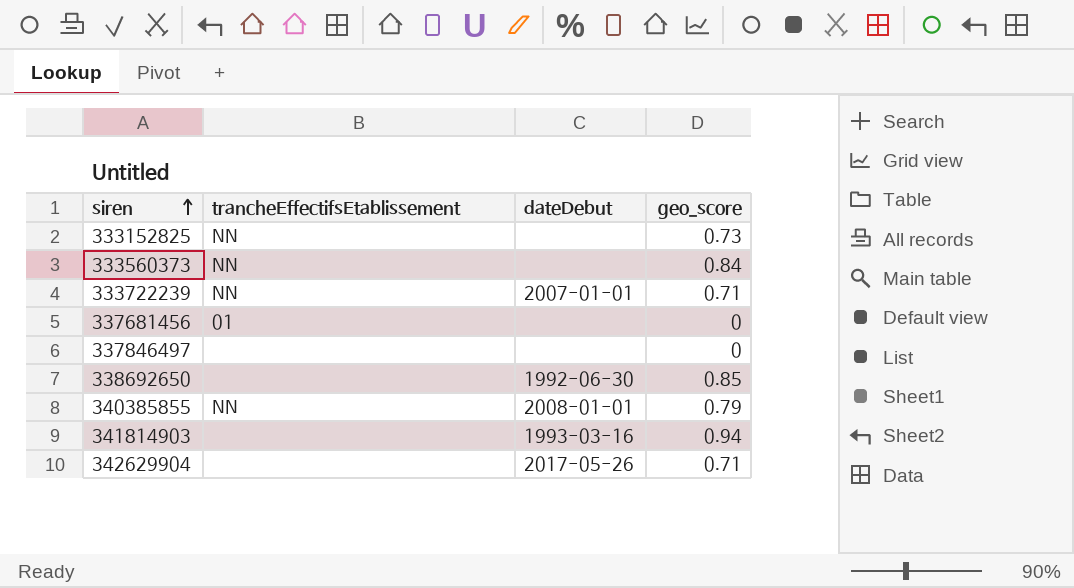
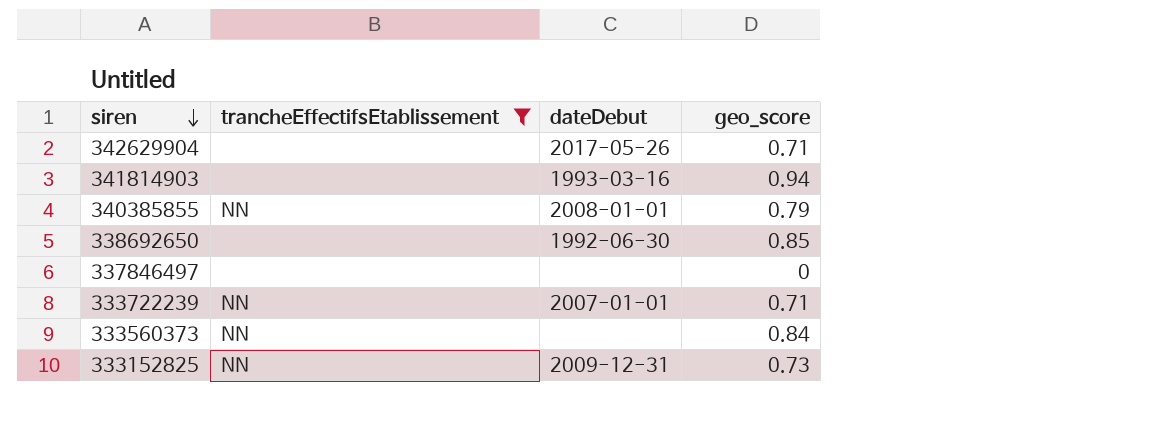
filter: none -> trancheEffectifsEtablissement != 01
row order: siren ascending -> siren descending
333152825 | dateDebut: none -> 2009-12-31

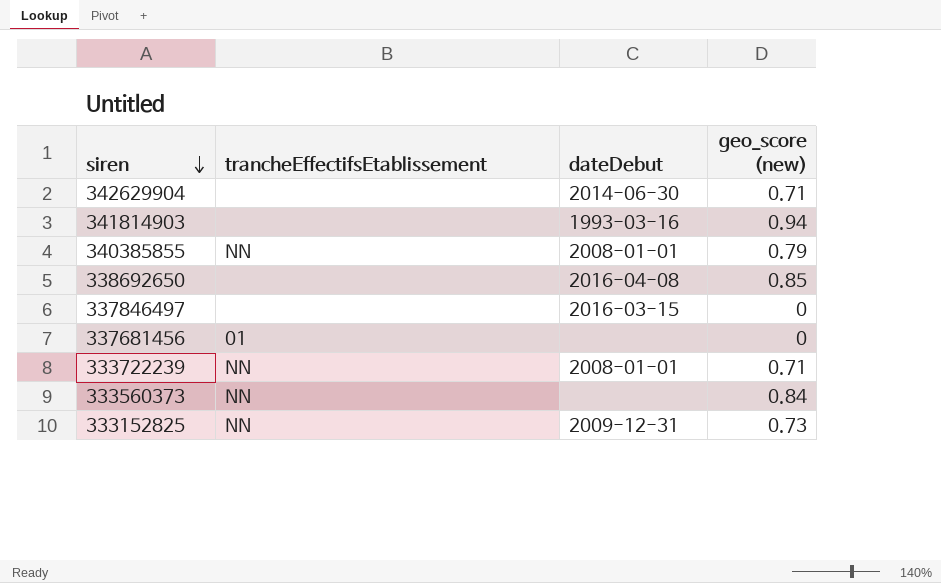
filter: trancheEffectifsEtablissement != 01 -> none
column name: geo_score -> geo_score (new)
342629904 | dateDebut: 2017-05-26 -> 2014-06-30
338692650 | dateDebut: 1992-06-30 -> 2016-04-08
337846497 | dateDebut: none -> 2016-03-15
333722239 | dateDebut: 2007-01-01 -> 2008-01-01

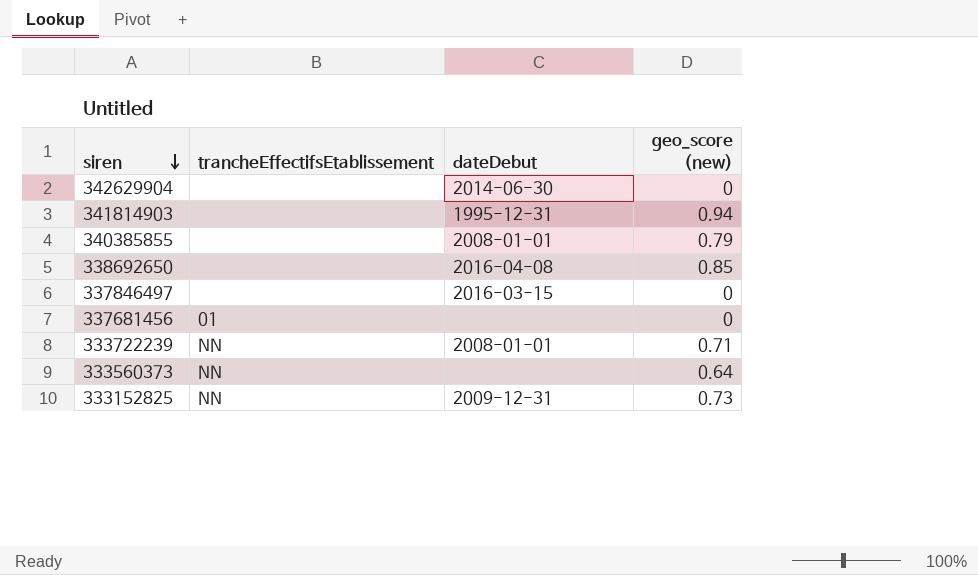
342629904 | geo_score (new): 0.71 -> 0
341814903 | dateDebut: 1993-03-16 -> 1995-12-31
340385855 | trancheEffectifsEtablissement: NN -> none
333560373 | geo_score (new): 0.84 -> 0.64

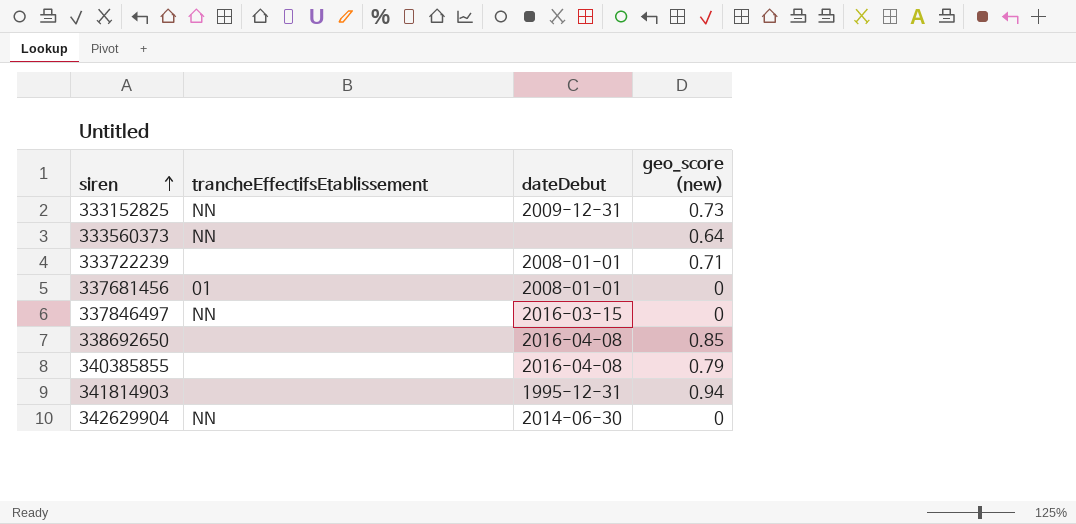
row order: siren descending -> siren ascending
333722239 | trancheEffectifsEtablissement: NN -> none
337681456 | dateDebut: none -> 2008-01-01
337846497 | trancheEffectifsEtablissement: none -> NN
340385855 | dateDebut: 2008-01-01 -> 2016-04-08
342629904 | trancheEffectifsEtablissement: none -> NN

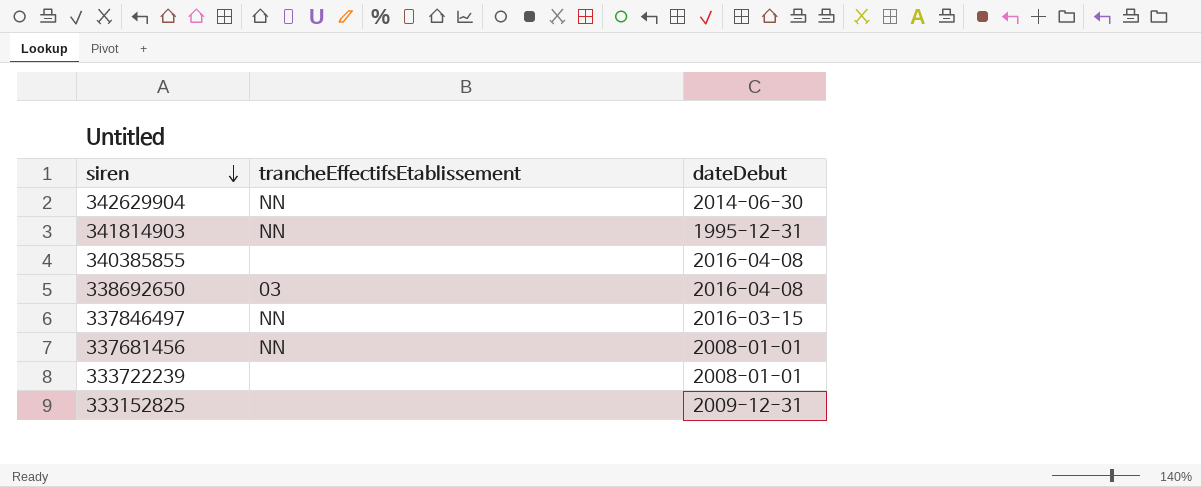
row order: siren ascending -> siren descending
column geo_score (new) | position: 4 -> none
row 333560373: NN | none | 0.64 -> none
341814903 | trancheEffectifsEtablissement: none -> NN
338692650 | trancheEffectifsEtablissement: none -> 03
337681456 | trancheEffectifsEtablissement: 01 -> NN
333152825 | trancheEffectifsEtablissement: NN -> none

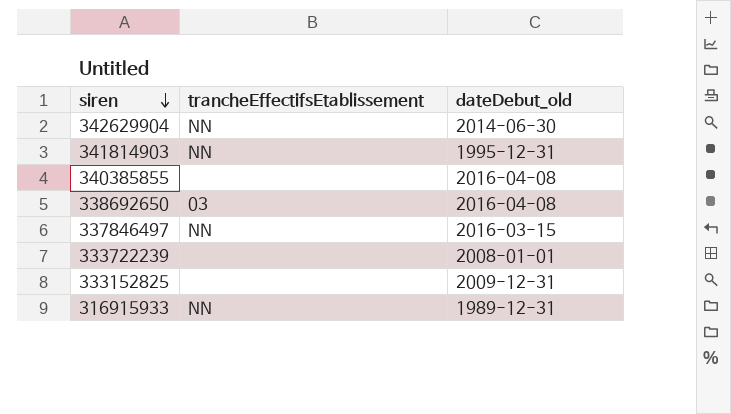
column name: dateDebut -> dateDebut_old
row 337681456: NN | 2008-01-01 -> none
row 316915933: none -> NN | 1989-12-31

